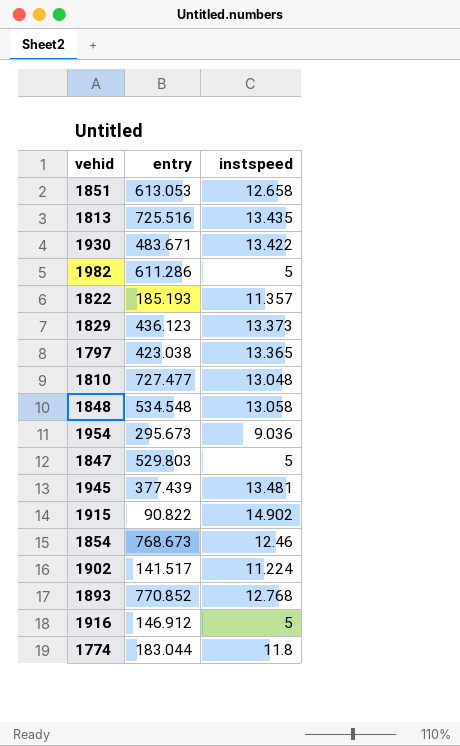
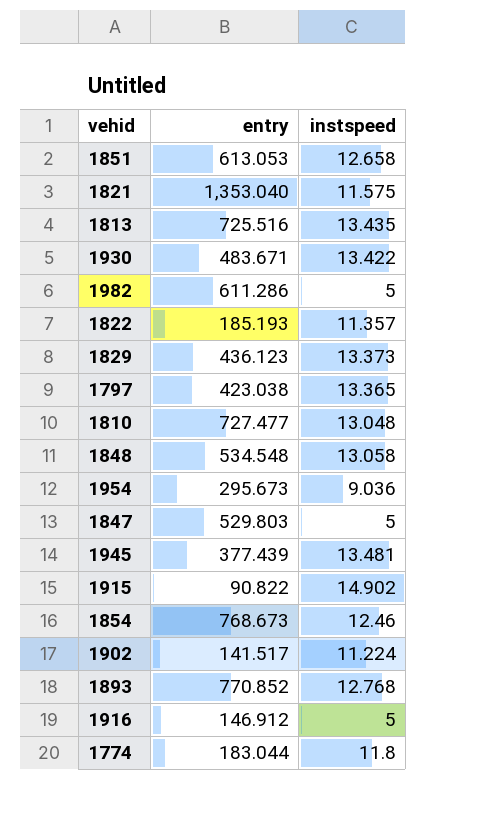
row 1821: none -> 1,353.040 | 11.575

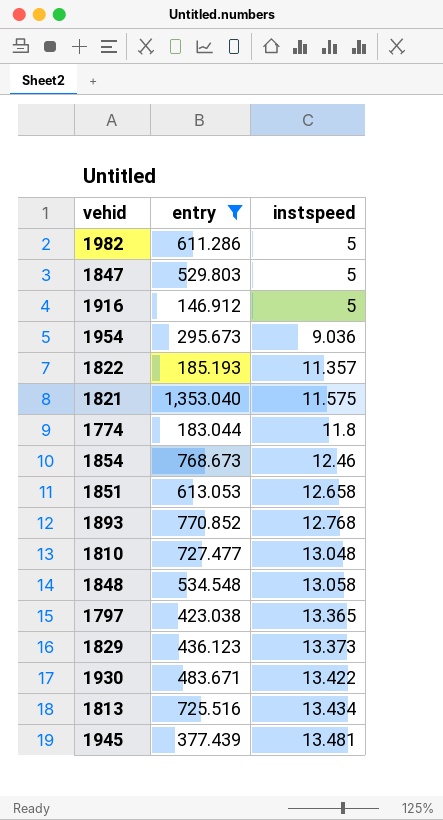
filter: none -> entry >= 146.912
row order: none -> instspeed ascending
1813 | instspeed: 13.435 -> 13.434

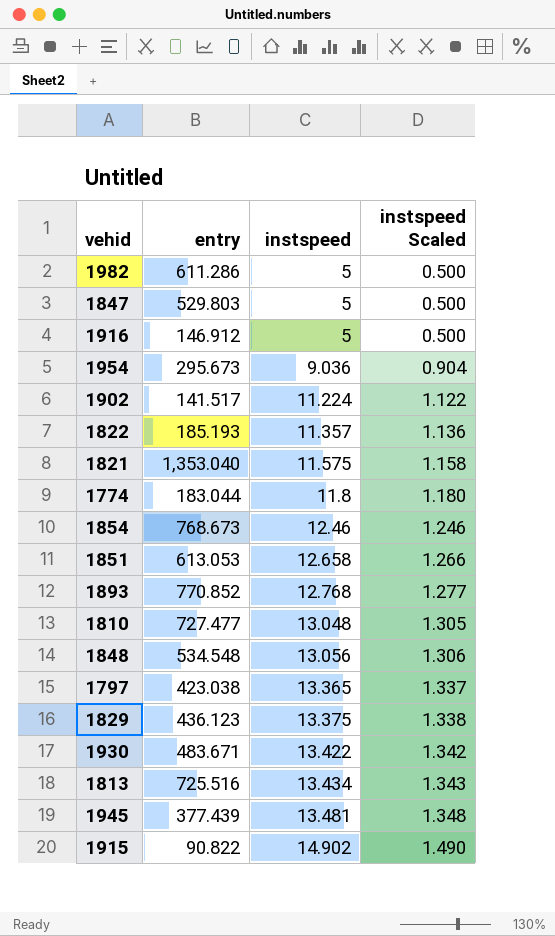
filter: entry >= 146.912 -> none
column instspeed Scaled | formula: none -> [instspeed] * 0.1
1848 | instspeed: 13.058 -> 13.056
1829 | instspeed: 13.373 -> 13.375

